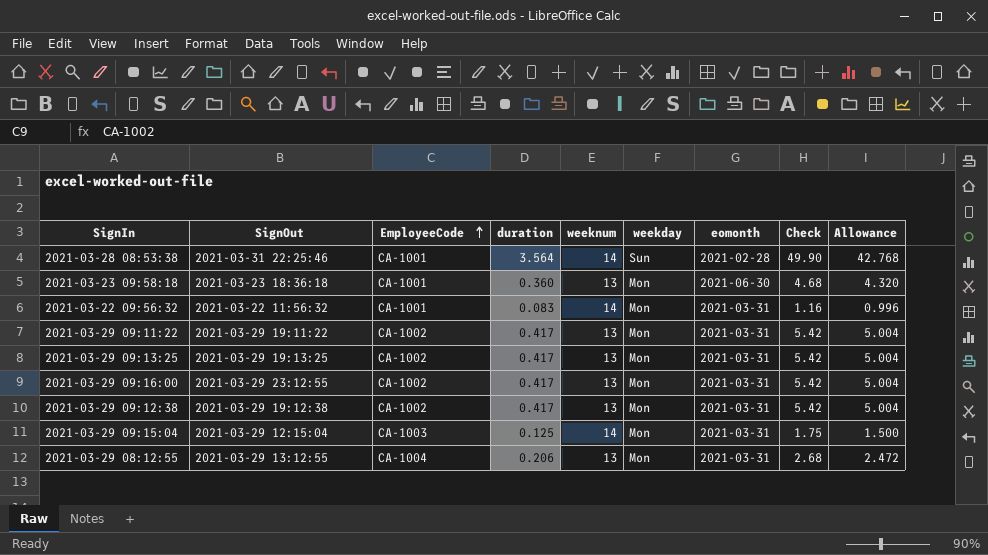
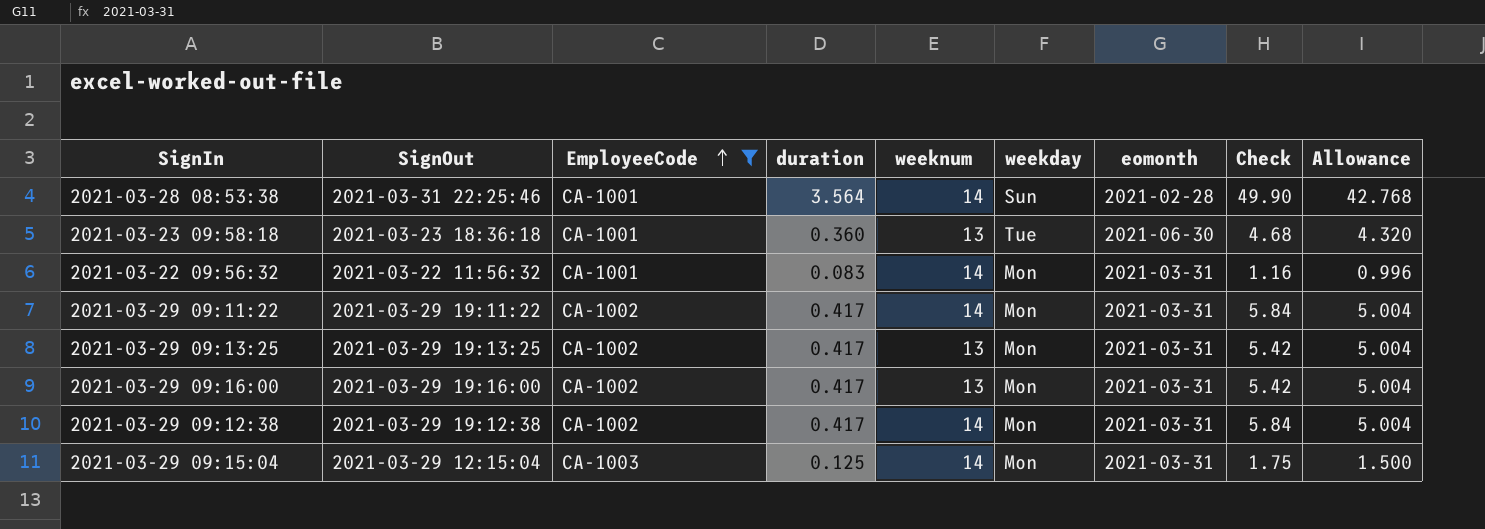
filter: none -> EmployeeCode != CA-1004
2021-03-23 09:58:18 | weekday: Mon -> Tue
2021-03-29 09:11:22 | weeknum: 13 -> 14
2021-03-29 09:11:22 | Check: 5.42 -> 5.84
2021-03-29 09:16:00 | SignOut: 2021-03-29 23:12:55 -> 2021-03-29 19:16:00
2021-03-29 09:12:38 | weeknum: 13 -> 14
2021-03-29 09:12:38 | Check: 5.42 -> 5.84

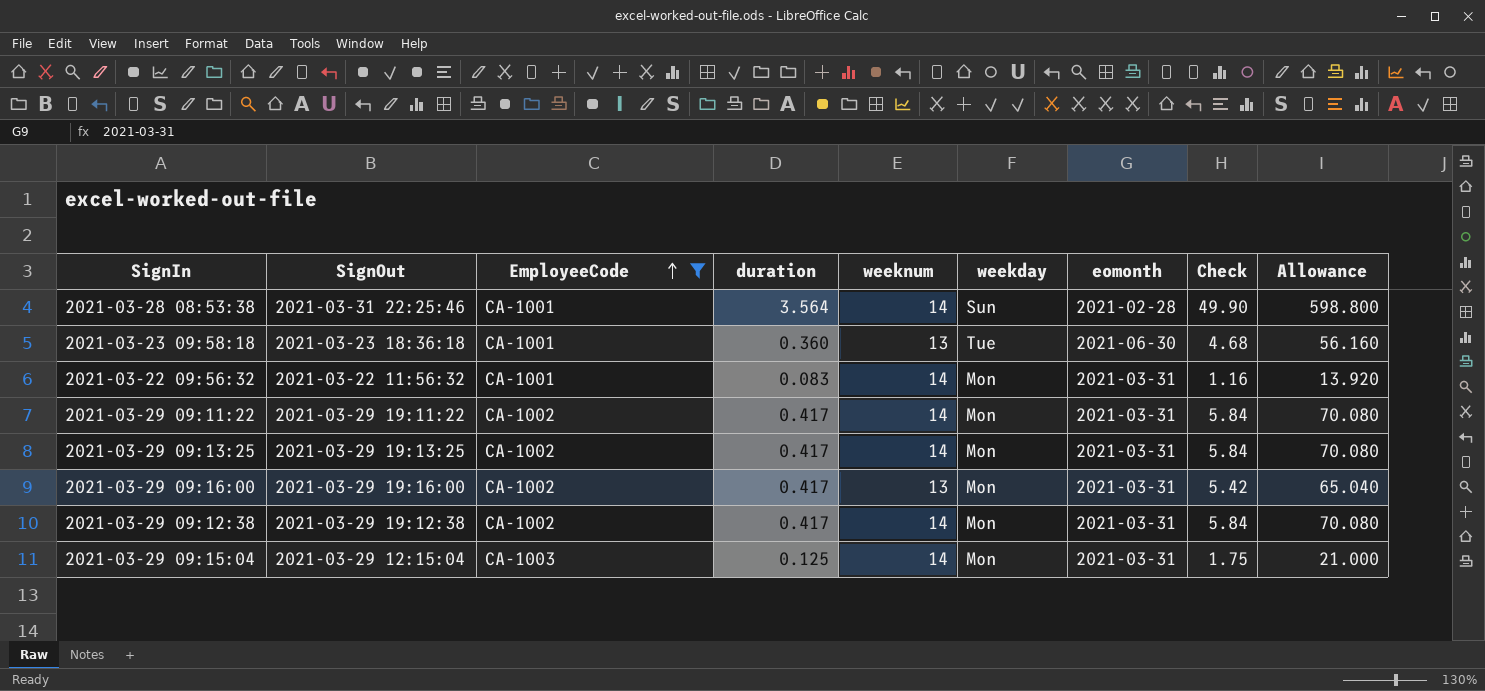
column Allowance | formula: [duration] * 12 -> [Check] * 12
2021-03-29 09:13:25 | weeknum: 13 -> 14
2021-03-29 09:13:25 | Check: 5.42 -> 5.84

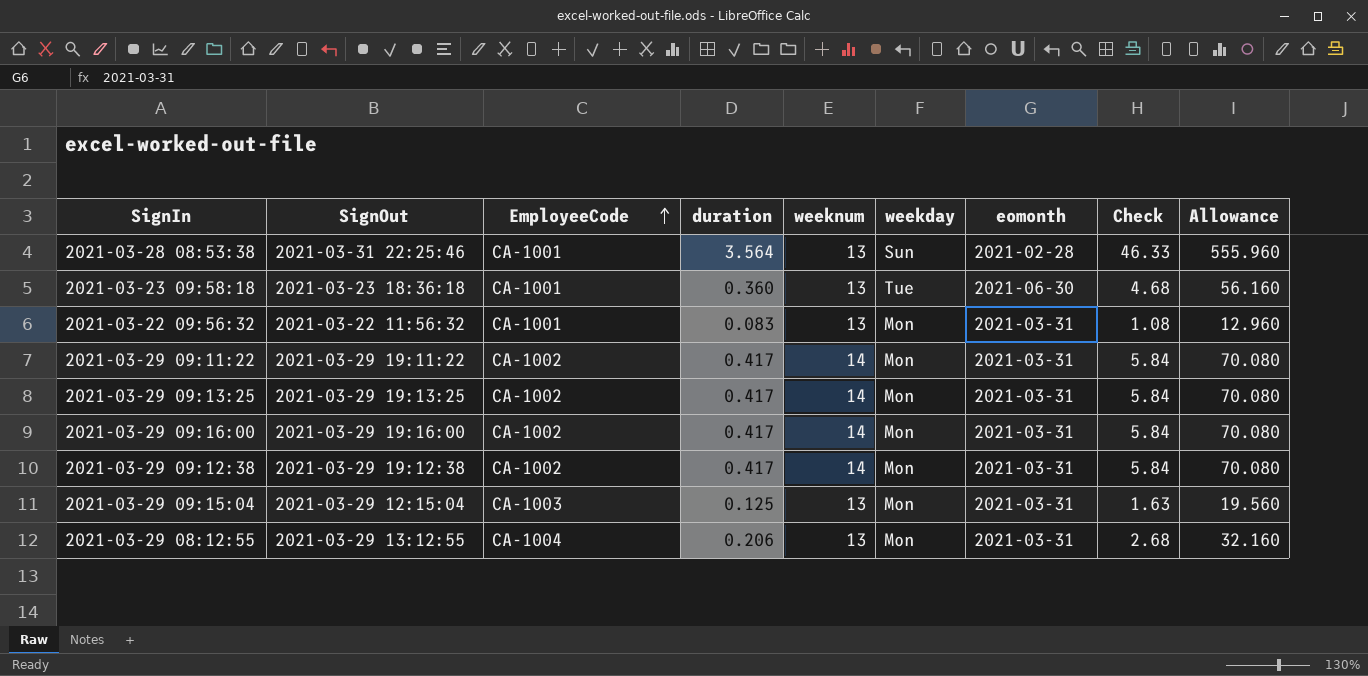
filter: EmployeeCode != CA-1004 -> none
2021-03-28 08:53:38 | weeknum: 14 -> 13
2021-03-28 08:53:38 | Check: 49.90 -> 46.33
2021-03-28 08:53:38 | Allowance: 598.800 -> 555.960
2021-03-22 09:56:32 | weeknum: 14 -> 13
2021-03-22 09:56:32 | Check: 1.16 -> 1.08
2021-03-22 09:56:32 | Allowance: 13.920 -> 12.960
2021-03-29 09:16:00 | weeknum: 13 -> 14
2021-03-29 09:16:00 | Check: 5.42 -> 5.84
2021-03-29 09:16:00 | Allowance: 65.040 -> 70.080
2021-03-29 09:15:04 | weeknum: 14 -> 13
2021-03-29 09:15:04 | Check: 1.75 -> 1.63
2021-03-29 09:15:04 | Allowance: 21.000 -> 19.560

